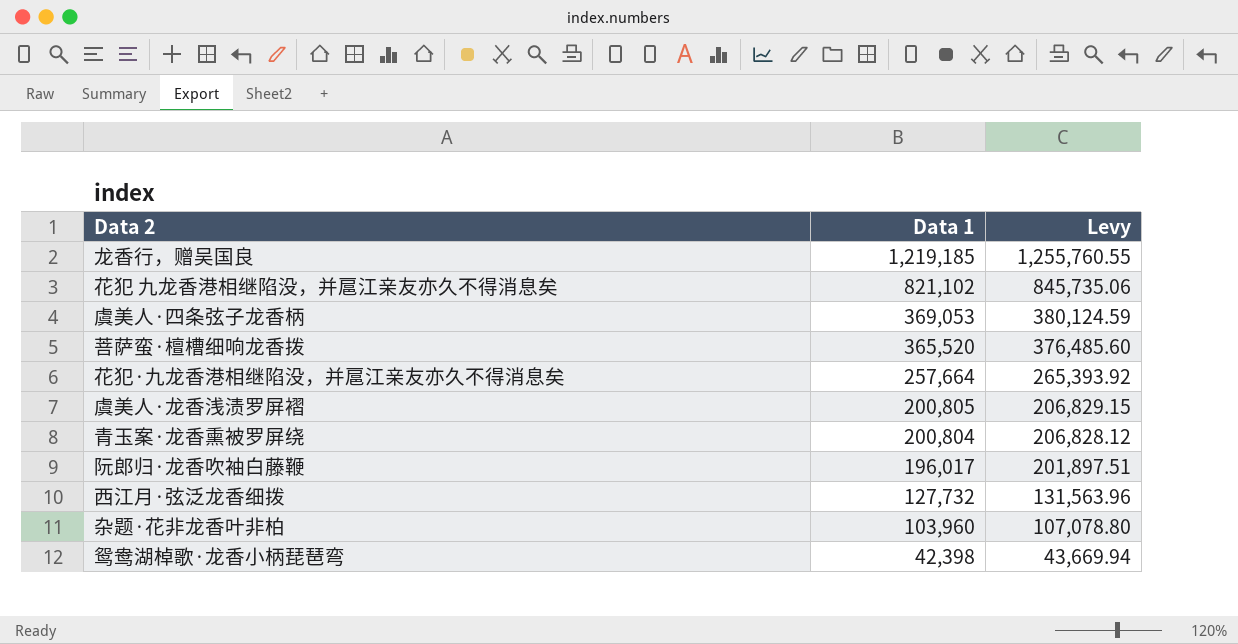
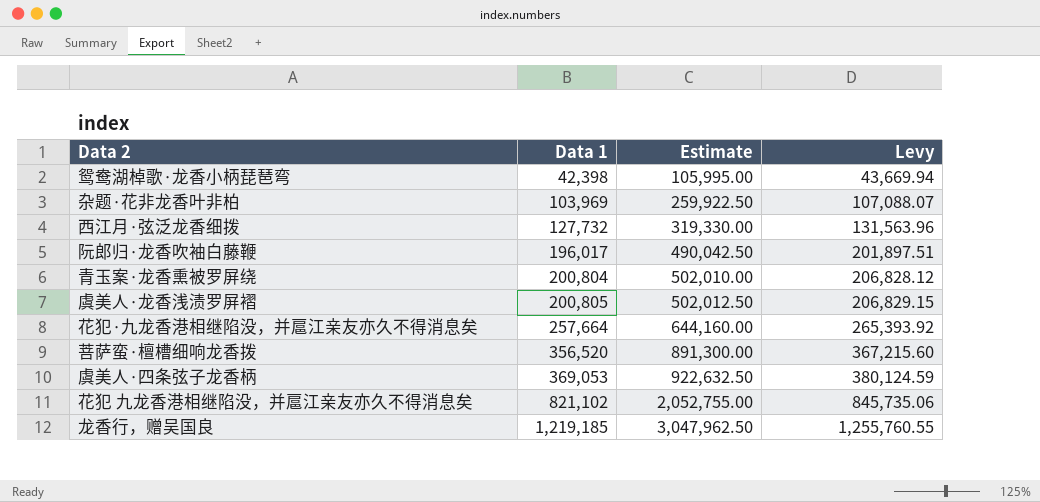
row order: Data 1 descending -> Data 1 ascending
column Estimate | formula: none -> [Data 1] * 2.5
杂题·花非龙香叶非柏 | Data 1: 103,960 -> 103,969
杂题·花非龙香叶非柏 | Levy: 107,078.80 -> 107,088.07
菩萨蛮·檀槽细响龙香拨 | Data 1: 365,520 -> 356,520
菩萨蛮·檀槽细响龙香拨 | Levy: 376,485.60 -> 367,215.60

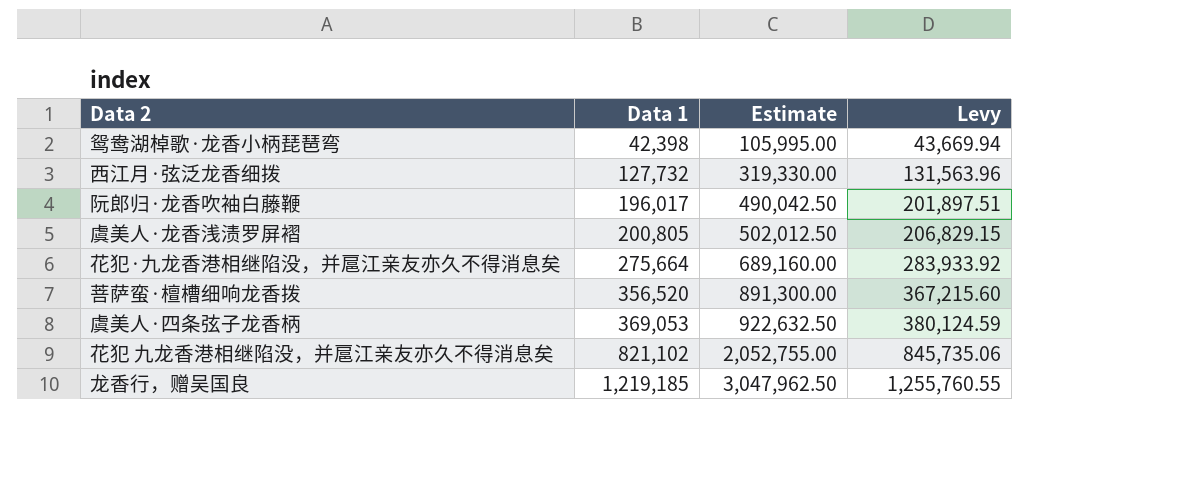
row 杂题·花非龙香叶非柏: 103,969 | 259,922.50 | 107,088.07 -> none
row 青玉案·龙香熏被罗屏绕: 200,804 | 502,010.00 | 206,828.12 -> none
花犯·九龙香港相继陷没，并扈江亲友亦久不得消息矣 | Data 1: 257,664 -> 275,664
花犯·九龙香港相继陷没，并扈江亲友亦久不得消息矣 | Estimate: 644,160.00 -> 689,160.00
花犯·九龙香港相继陷没，并扈江亲友亦久不得消息矣 | Levy: 265,393.92 -> 283,933.92

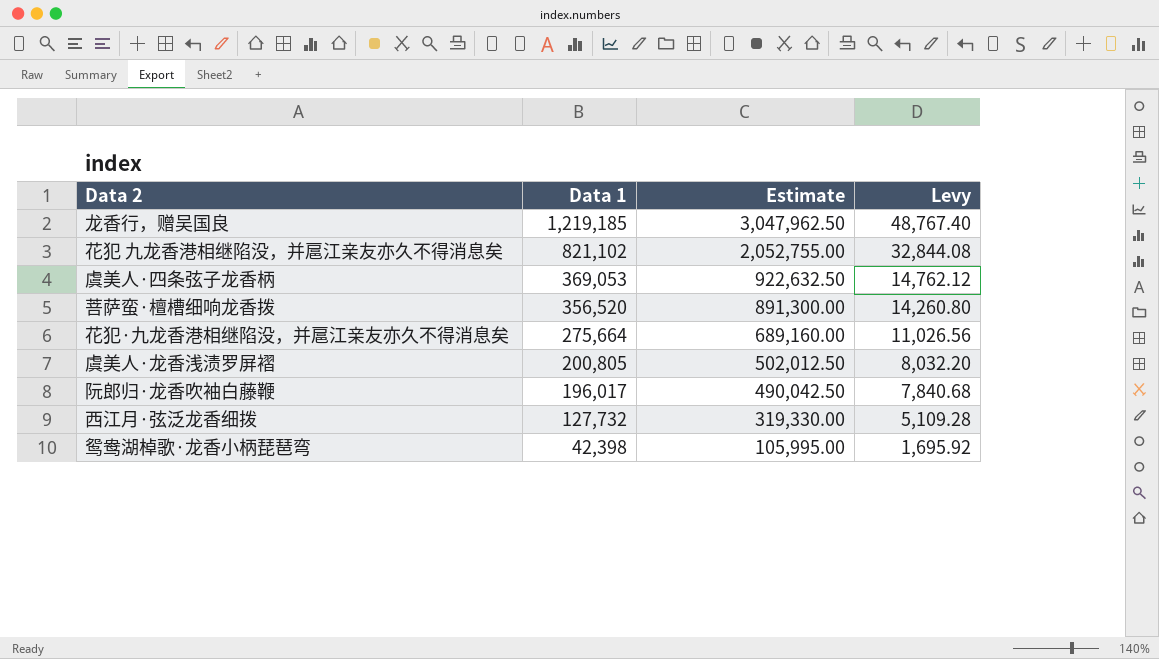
row order: Data 1 ascending -> Data 1 descending
column Levy | formula: [Data 1] * 1.03 -> [Data 1] * 0.04

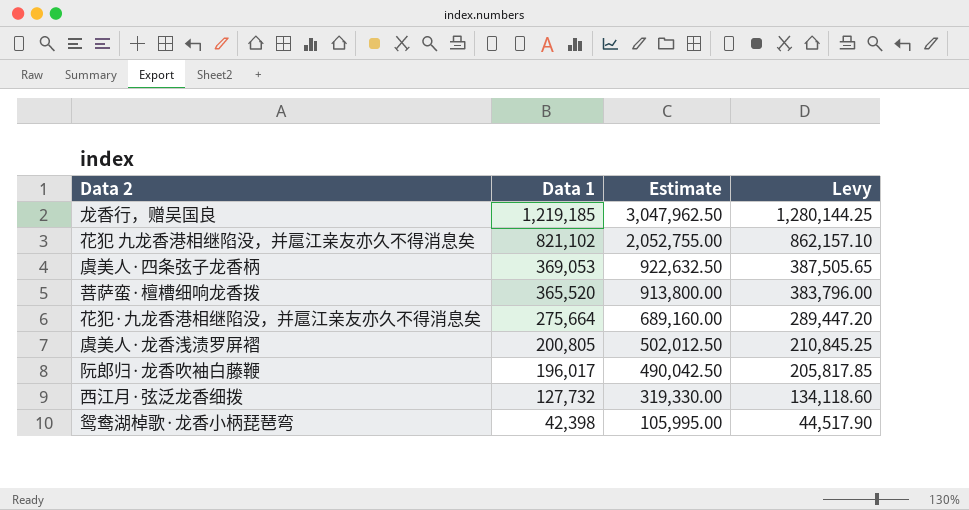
column Levy | formula: [Data 1] * 0.04 -> [Data 1] * 1.05
菩萨蛮·檀槽细响龙香拨 | Data 1: 356,520 -> 365,520
菩萨蛮·檀槽细响龙香拨 | Estimate: 891,300.00 -> 913,800.00

